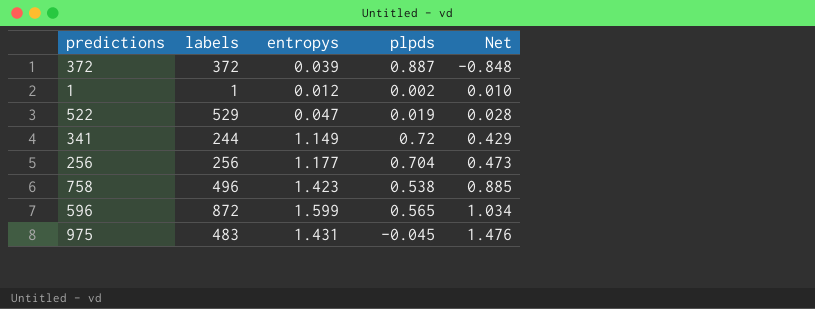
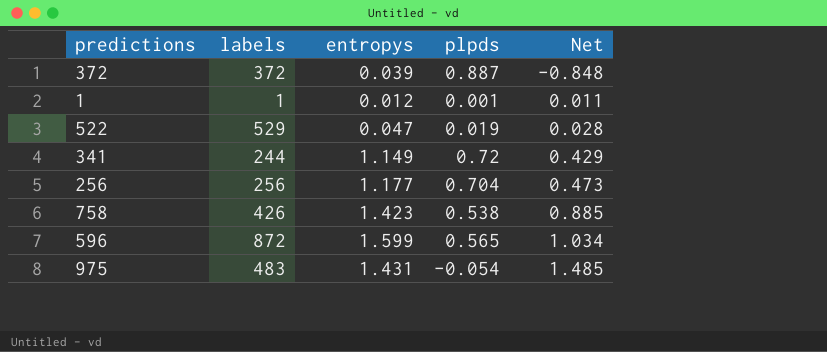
1 | plpds: 0.002 -> 0.001
1 | Net: 0.010 -> 0.011
758 | labels: 496 -> 426
975 | plpds: -0.045 -> -0.054
975 | Net: 1.476 -> 1.485

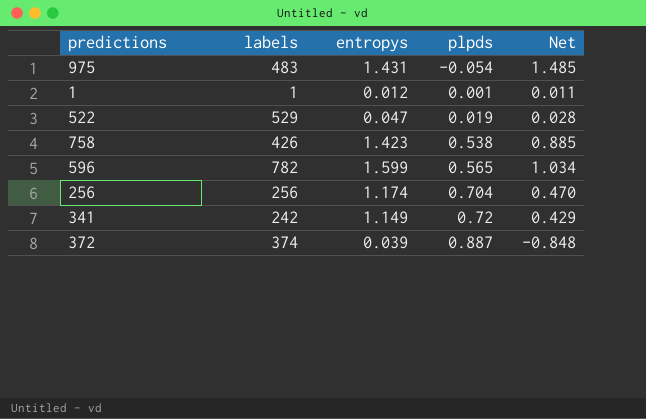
row order: Net ascending -> plpds ascending
596 | labels: 872 -> 782
256 | entropys: 1.177 -> 1.174
256 | Net: 0.473 -> 0.470
341 | labels: 244 -> 242
372 | labels: 372 -> 374

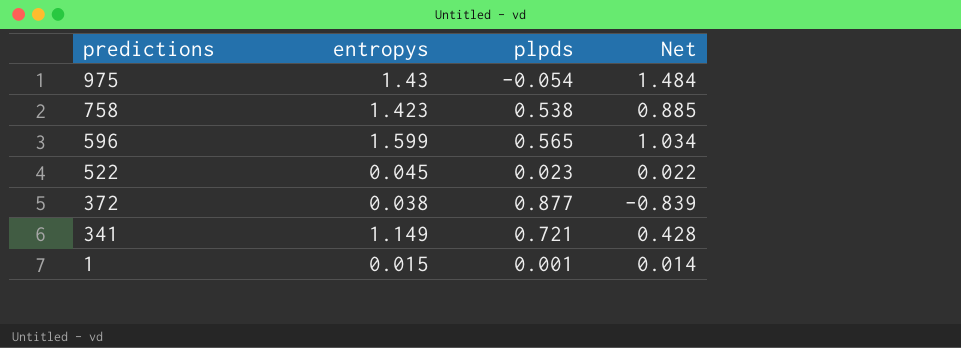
row order: plpds ascending -> predictions descending
column labels | position: 2 -> none
row 256: 256 | 1.174 | 0.704 | 0.470 -> none
975 | entropys: 1.431 -> 1.43
975 | Net: 1.485 -> 1.484
522 | entropys: 0.047 -> 0.045
522 | plpds: 0.019 -> 0.023
522 | Net: 0.028 -> 0.022
372 | entropys: 0.039 -> 0.038
372 | plpds: 0.887 -> 0.877
372 | Net: -0.848 -> -0.839
341 | plpds: 0.72 -> 0.721
341 | Net: 0.429 -> 0.428
1 | entropys: 0.012 -> 0.015
1 | Net: 0.011 -> 0.014

